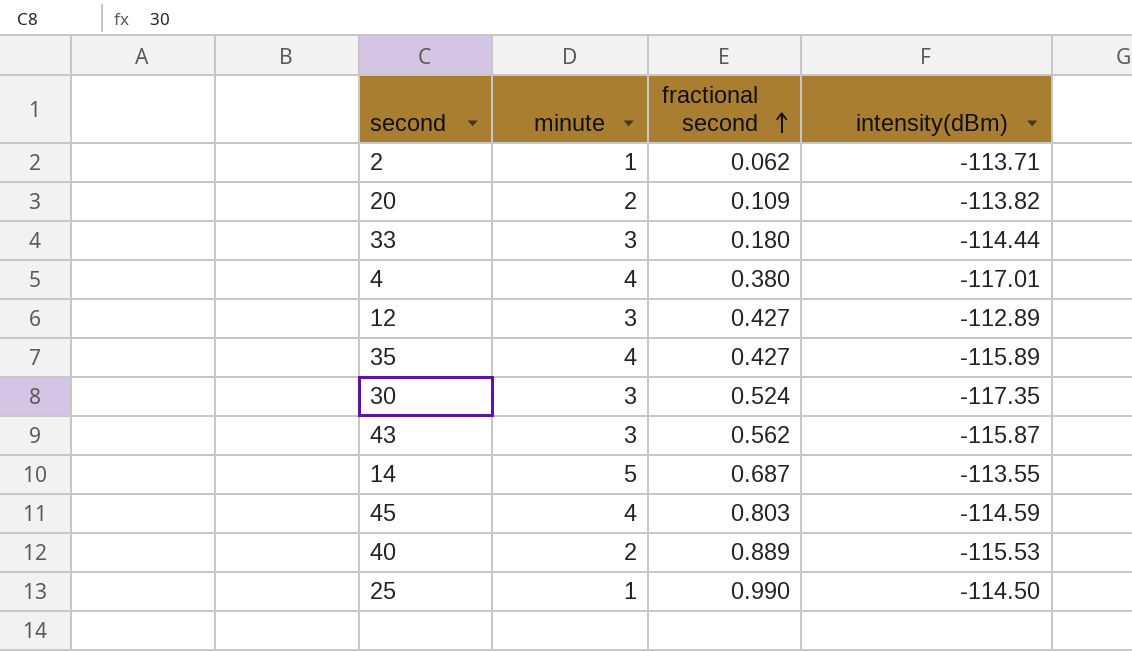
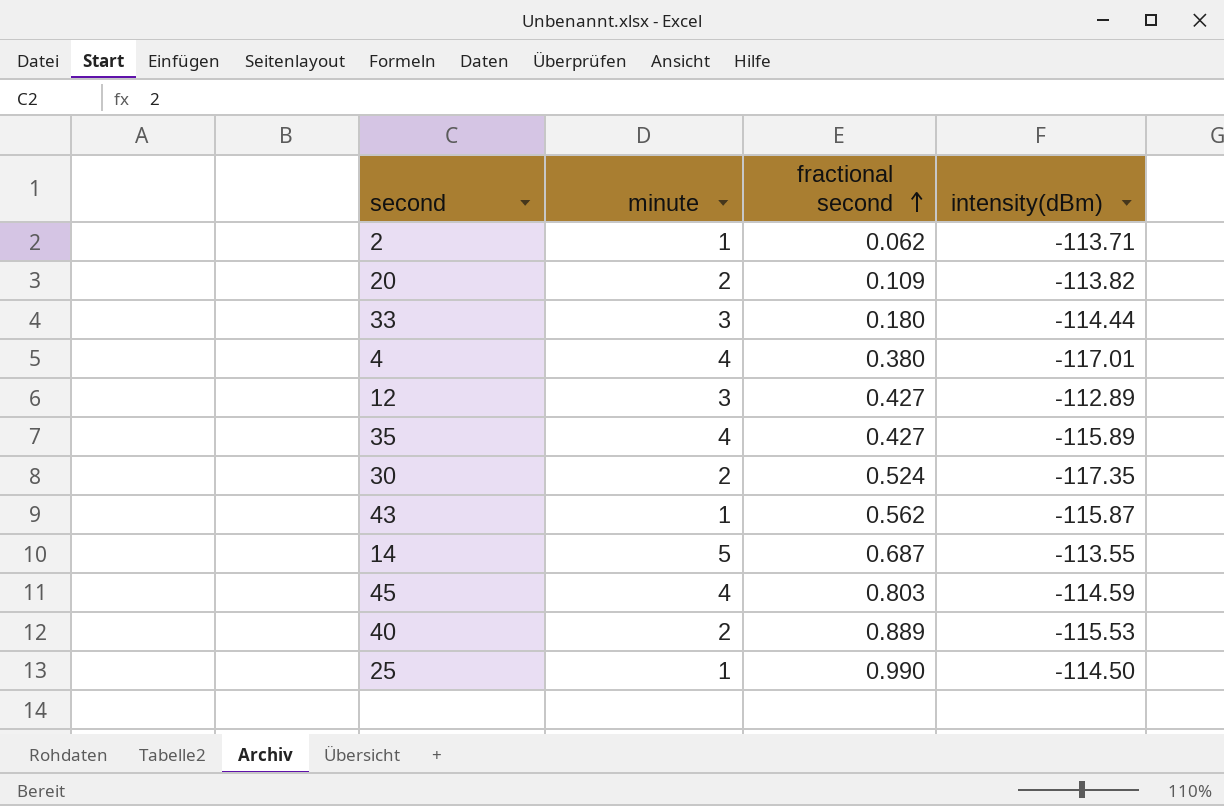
30 | minute: 3 -> 2
43 | minute: 3 -> 1

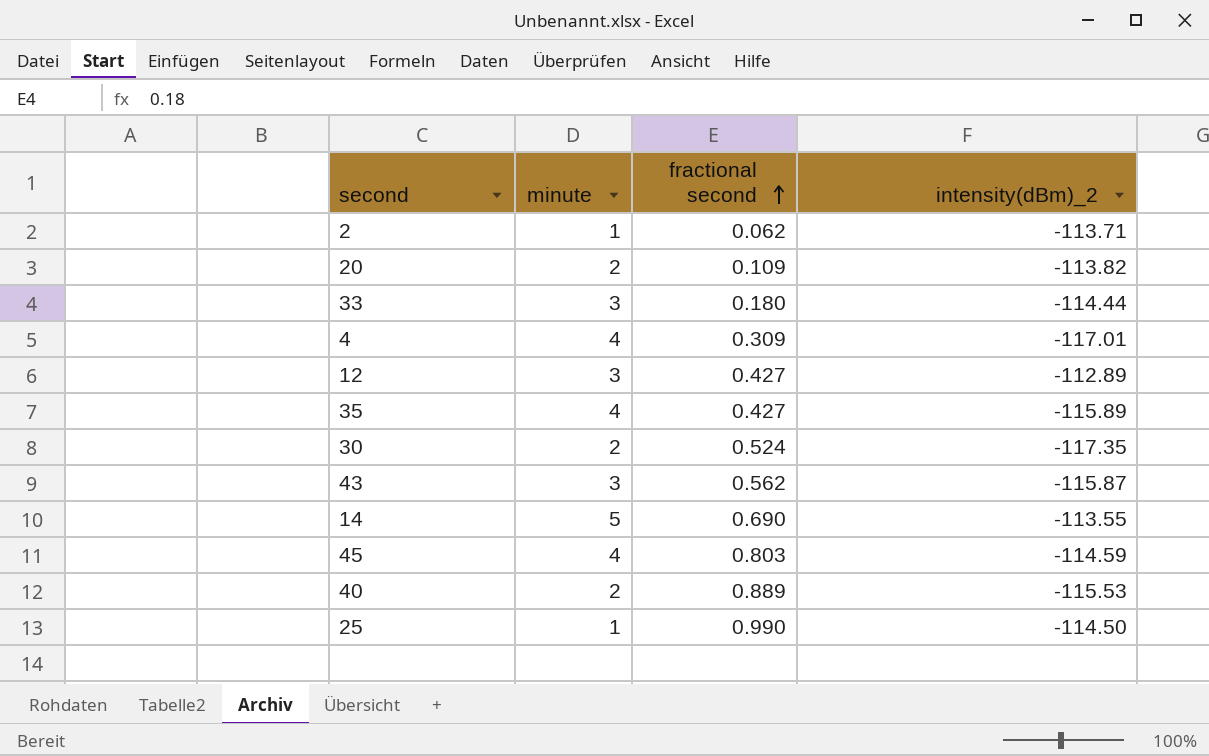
column name: intensity(dBm) -> intensity(dBm)_2
4 | fractional second: 0.380 -> 0.309
43 | minute: 1 -> 3
14 | fractional second: 0.687 -> 0.690

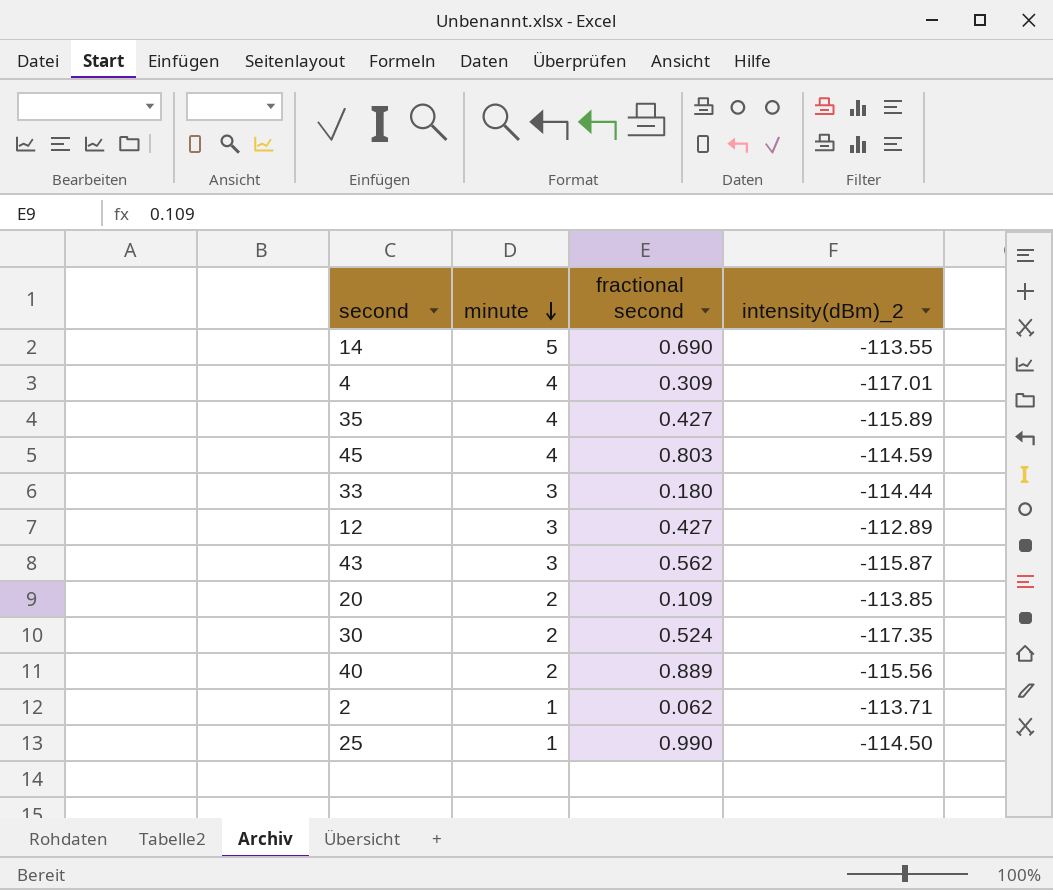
row order: fractional second ascending -> minute descending
20 | intensity(dBm)_2: -113.82 -> -113.85
40 | intensity(dBm)_2: -115.53 -> -115.56

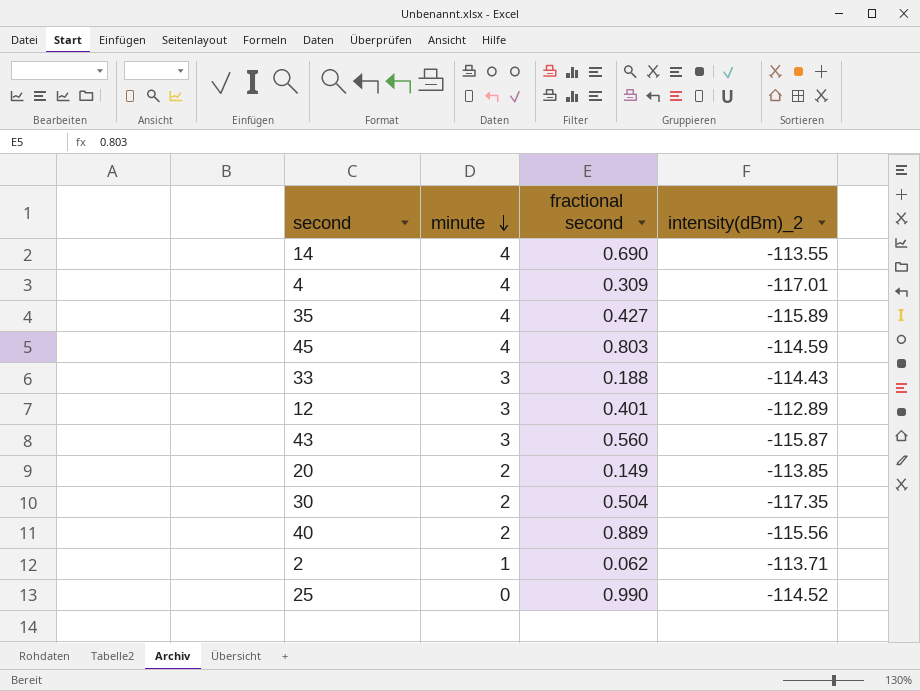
14 | minute: 5 -> 4
33 | fractional second: 0.180 -> 0.188
33 | intensity(dBm)_2: -114.44 -> -114.43
12 | fractional second: 0.427 -> 0.401
43 | fractional second: 0.562 -> 0.560
20 | fractional second: 0.109 -> 0.149
30 | fractional second: 0.524 -> 0.504
25 | minute: 1 -> 0
25 | intensity(dBm)_2: -114.50 -> -114.52

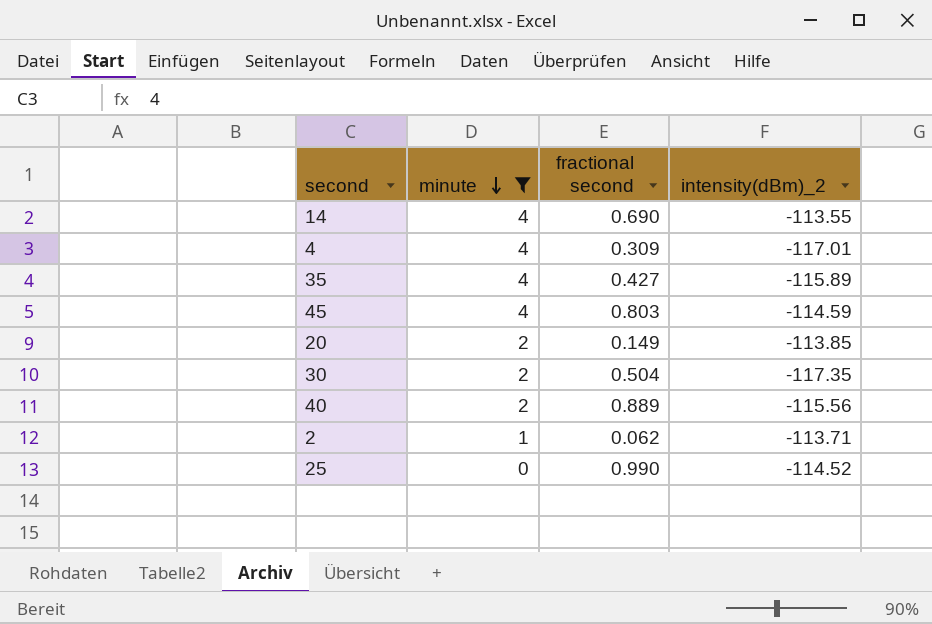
filter: none -> minute != 3

